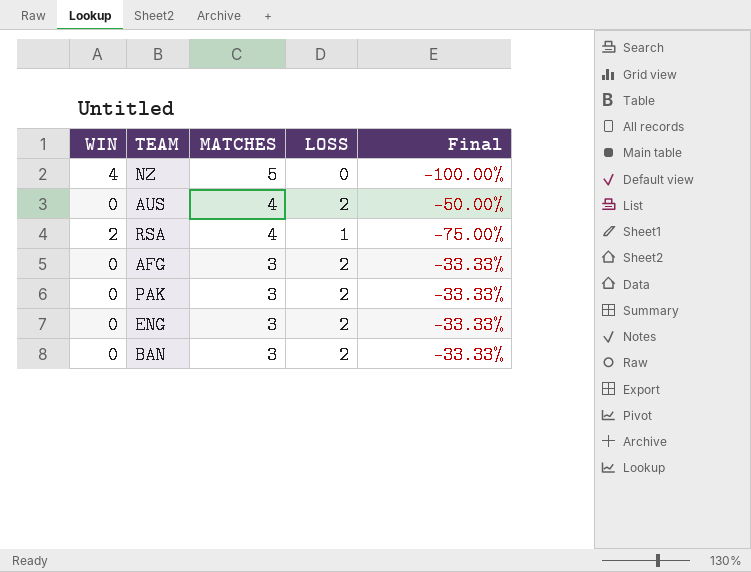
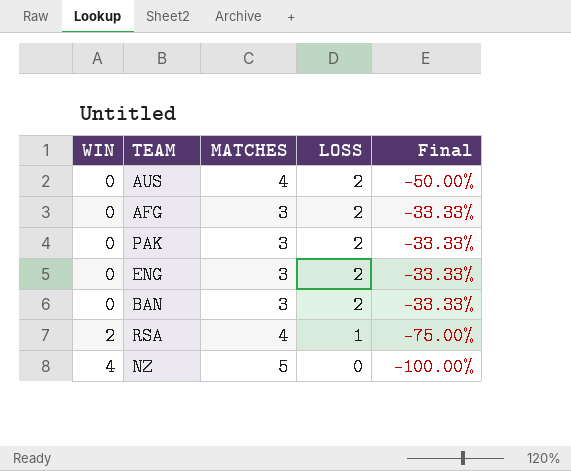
row order: MATCHES descending -> WIN ascending

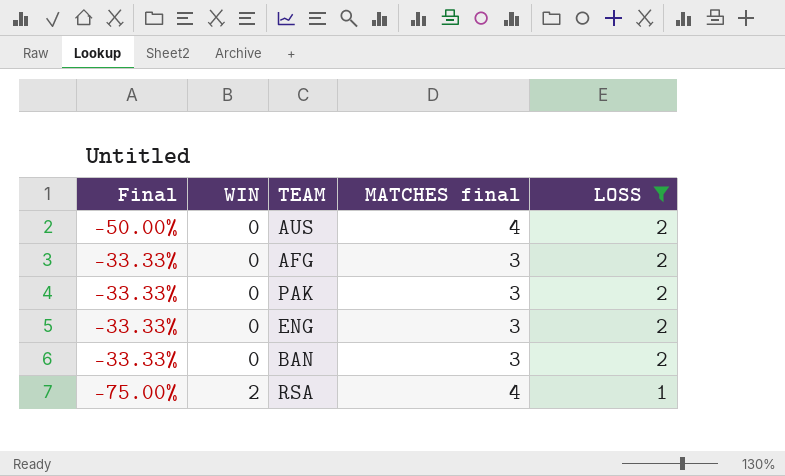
filter: none -> LOSS != 0
column Final | position: 5 -> 1
column name: MATCHES -> MATCHES final

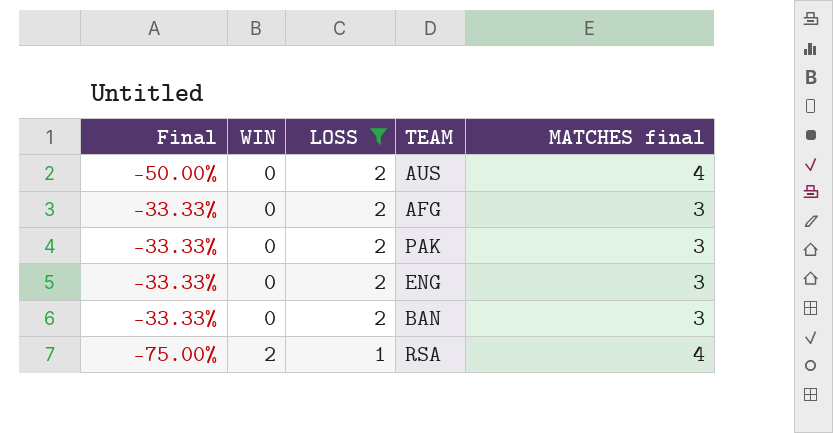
column LOSS | position: 5 -> 3

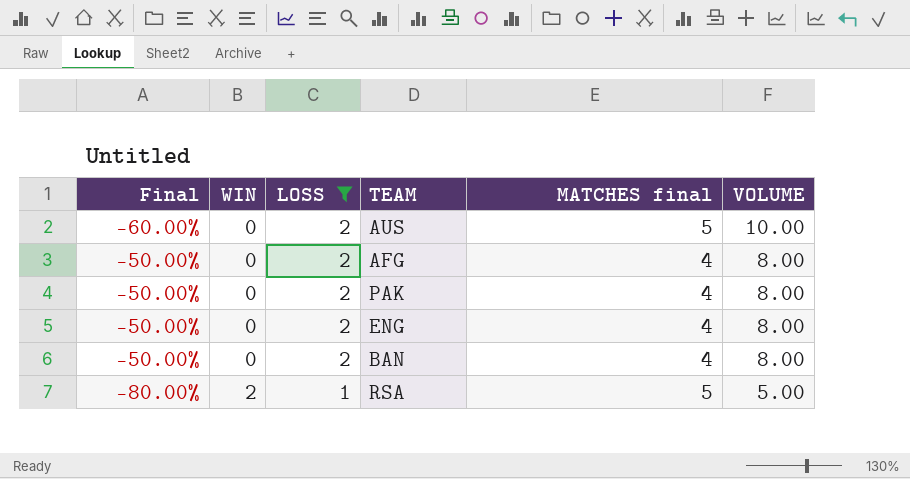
column VOLUME | formula: none -> [LOSS] * [MATCHES final]
AUS | Final: -50.00% -> -60.00%
AUS | MATCHES final: 4 -> 5
AFG | Final: -33.33% -> -50.00%
AFG | MATCHES final: 3 -> 4
PAK | Final: -33.33% -> -50.00%
PAK | MATCHES final: 3 -> 4
ENG | Final: -33.33% -> -50.00%
ENG | MATCHES final: 3 -> 4
BAN | Final: -33.33% -> -50.00%
BAN | MATCHES final: 3 -> 4
RSA | Final: -75.00% -> -80.00%
RSA | MATCHES final: 4 -> 5

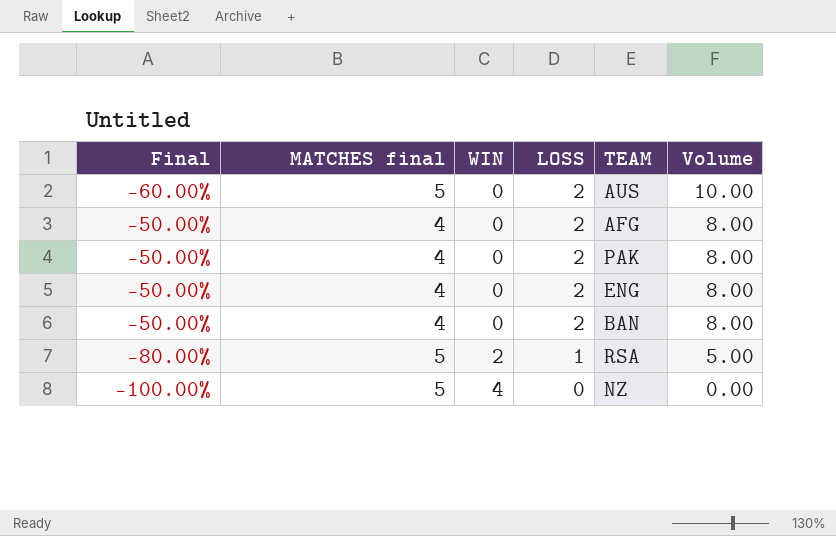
filter: LOSS != 0 -> none
column MATCHES final | position: 5 -> 2
column name: VOLUME -> Volume

